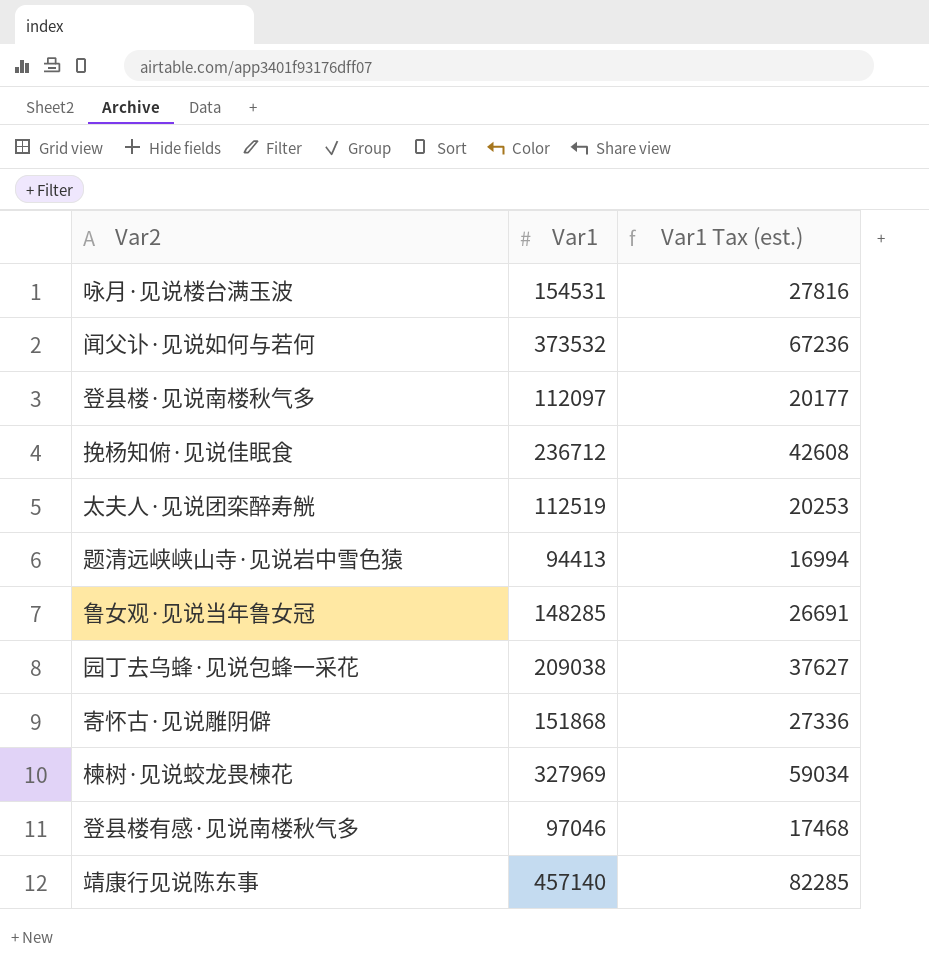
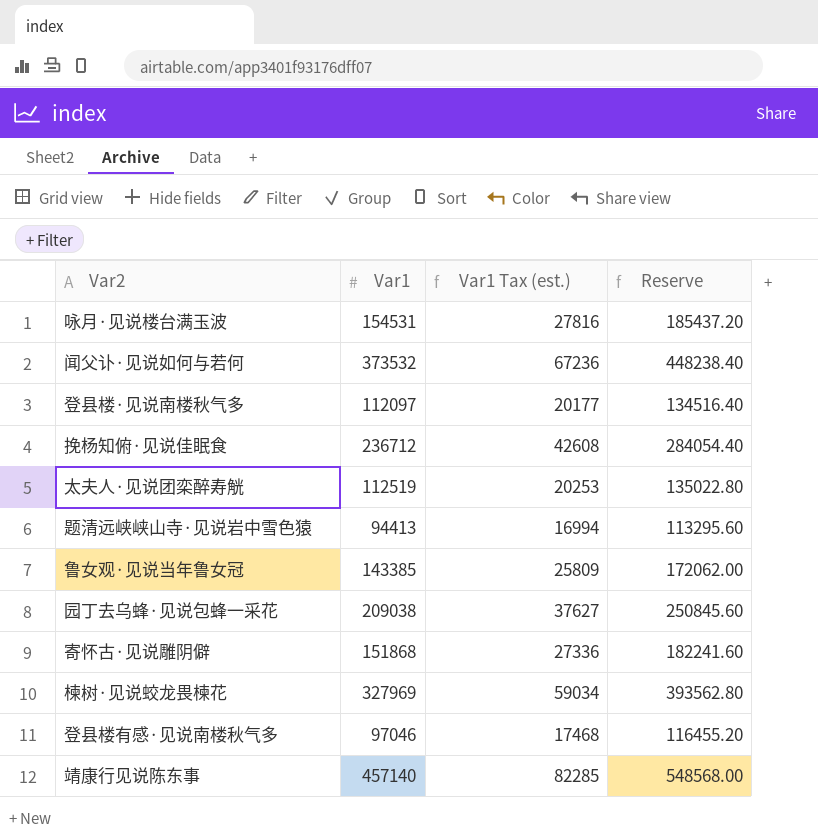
column Reserve | formula: none -> [Var1] * 1.2
鲁女观·见说当年鲁女冠 | Var1: 148285 -> 143385
鲁女观·见说当年鲁女冠 | Var1 Tax (est.): 26691 -> 25809

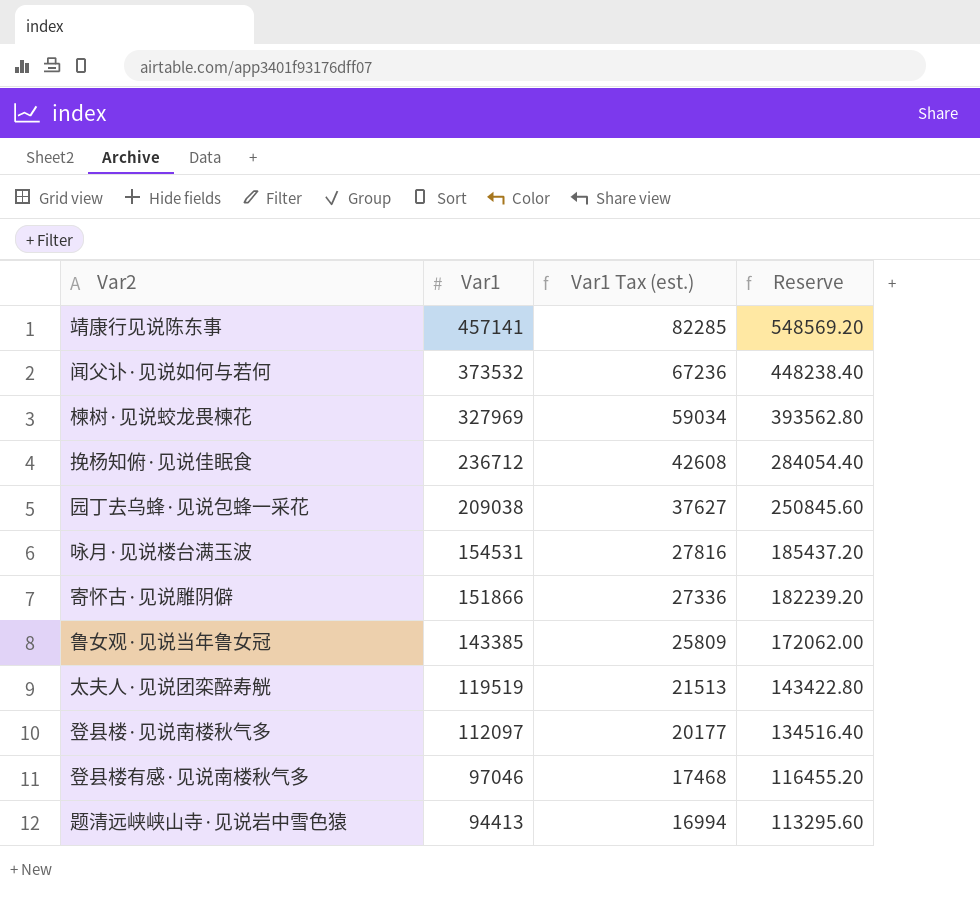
row order: none -> Var1 descending
靖康行见说陈东事 | Var1: 457140 -> 457141
靖康行见说陈东事 | Reserve: 548568.00 -> 548569.20
寄怀古·见说雕阴僻 | Var1: 151868 -> 151866
寄怀古·见说雕阴僻 | Reserve: 182241.60 -> 182239.20
太夫人·见说团栾醉寿觥 | Var1: 112519 -> 119519
太夫人·见说团栾醉寿觥 | Var1 Tax (est.): 20253 -> 21513
太夫人·见说团栾醉寿觥 | Reserve: 135022.80 -> 143422.80

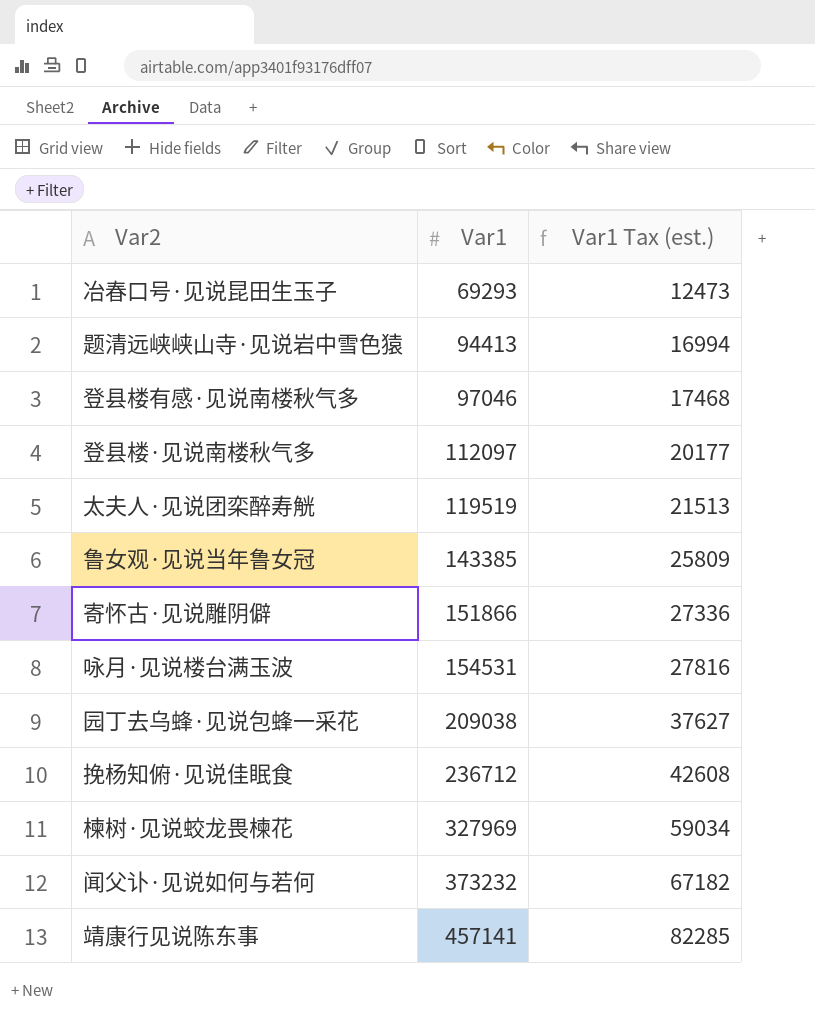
row order: Var1 descending -> Var1 ascending
column Reserve | formula: [Var1] * 1.2 -> none
row 冶春口号·见说昆田生玉子: none -> 69293 | 12473
闻父讣·见说如何与若何 | Var1: 373532 -> 373232
闻父讣·见说如何与若何 | Var1 Tax (est.): 67236 -> 67182

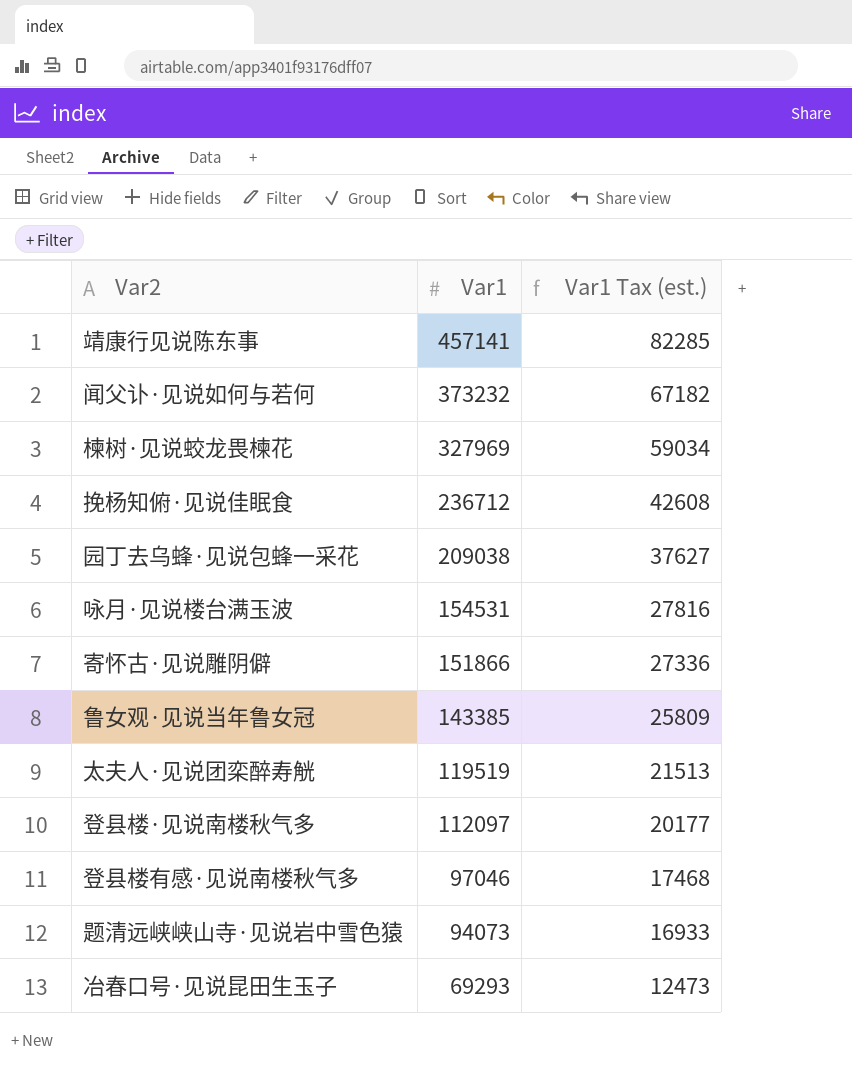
row order: Var1 ascending -> Var1 descending
题清远峡峡山寺·见说岩中雪色猿 | Var1: 94413 -> 94073
题清远峡峡山寺·见说岩中雪色猿 | Var1 Tax (est.): 16994 -> 16933

